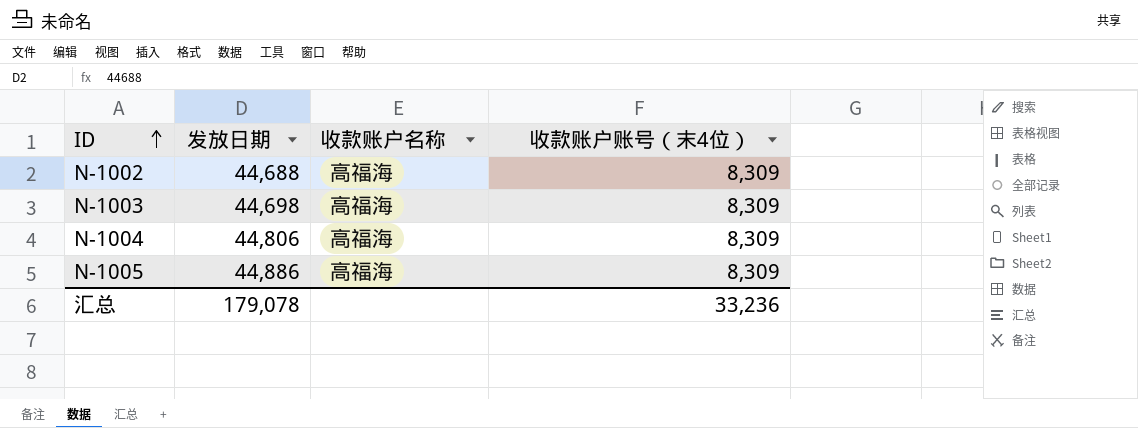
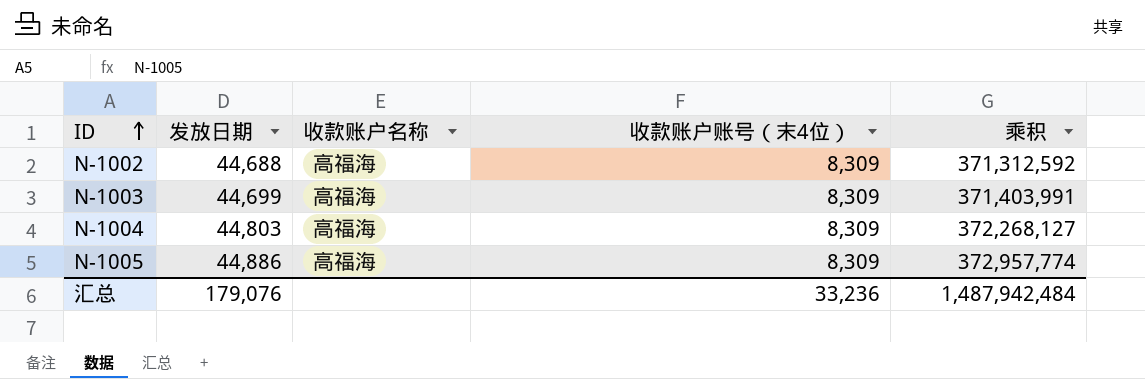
column 乘积 | formula: none -> [发放日期] * [收款账户账号（末4位）]
N-1003 | 发放日期: 44,698 -> 44,699
N-1004 | 发放日期: 44,806 -> 44,803
汇总 | 发放日期: 179,078 -> 179,076

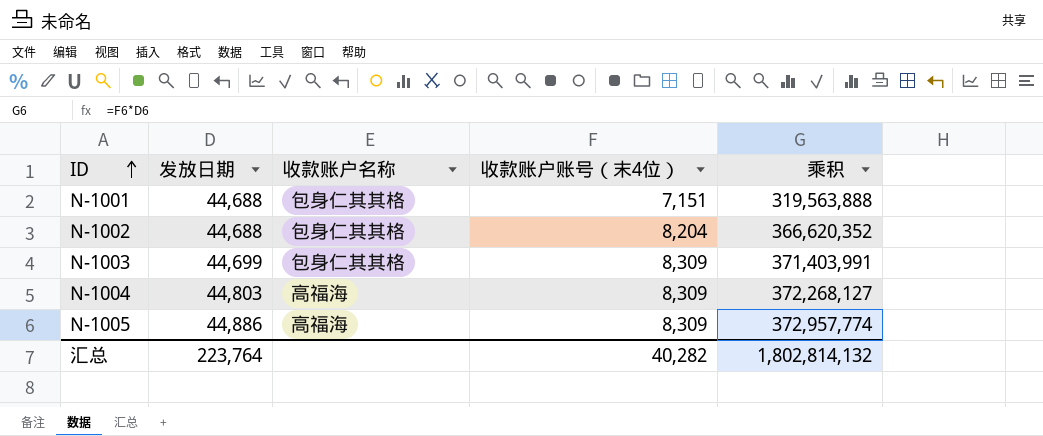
row N-1001: none -> 44,688 | 包身仁其其格 | 7,151 | 319,563,888
N-1002 | 收款账户名称: 高福海 -> 包身仁其其格
N-1002 | 收款账户账号（末4位）: 8,309 -> 8,204
N-1002 | 乘积: 371,312,592 -> 366,620,352
N-1003 | 收款账户名称: 高福海 -> 包身仁其其格
汇总 | 发放日期: 179,076 -> 223,764
汇总 | 收款账户账号（末4位）: 33,236 -> 40,282
汇总 | 乘积: 1,487,942,484 -> 1,802,814,132

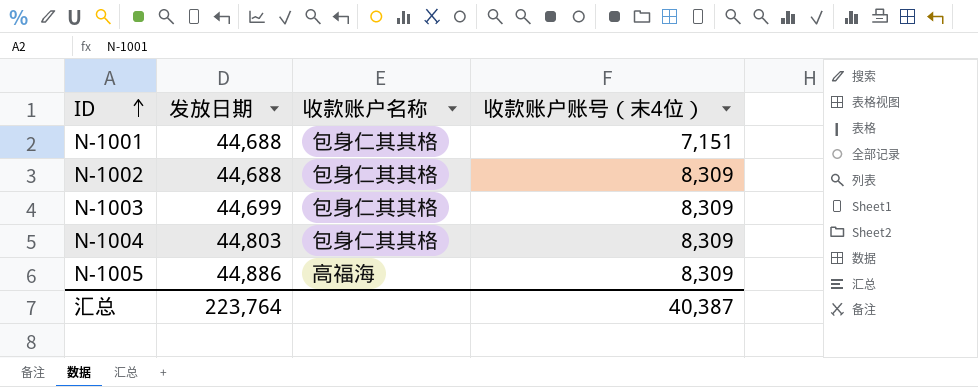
column 乘积 | formula: [发放日期] * [收款账户账号（末4位）] -> none
N-1002 | 收款账户账号（末4位）: 8,204 -> 8,309
N-1004 | 收款账户名称: 高福海 -> 包身仁其其格
汇总 | 收款账户账号（末4位）: 40,282 -> 40,387

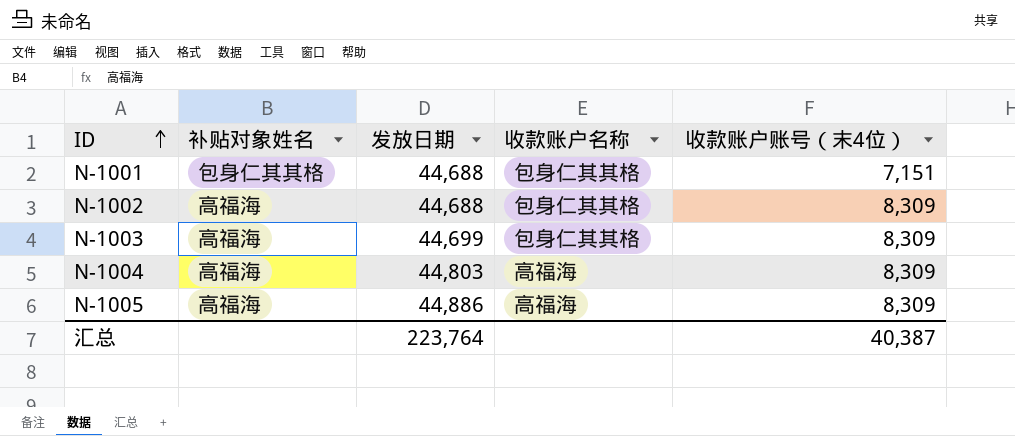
column 补贴对象姓名 | position: none -> 2
N-1004 | 收款账户名称: 包身仁其其格 -> 高福海

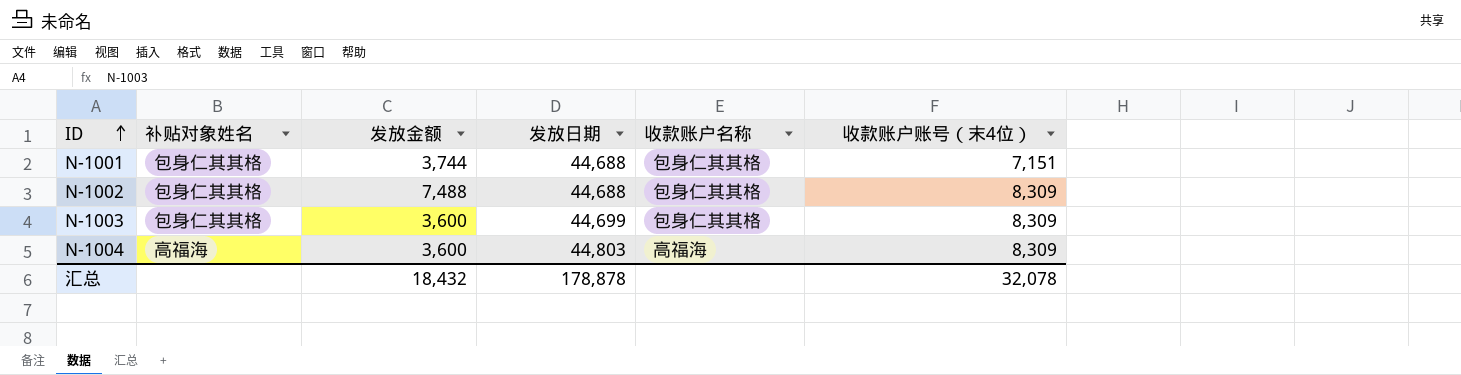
column 发放金额 | position: none -> 3
row N-1005: 高福海 | 44,886 | 高福海 | 8,309 -> none
N-1002 | 补贴对象姓名: 高福海 -> 包身仁其其格
N-1003 | 补贴对象姓名: 高福海 -> 包身仁其其格
汇总 | 发放日期: 223,764 -> 178,878
汇总 | 收款账户账号（末4位）: 40,387 -> 32,078

